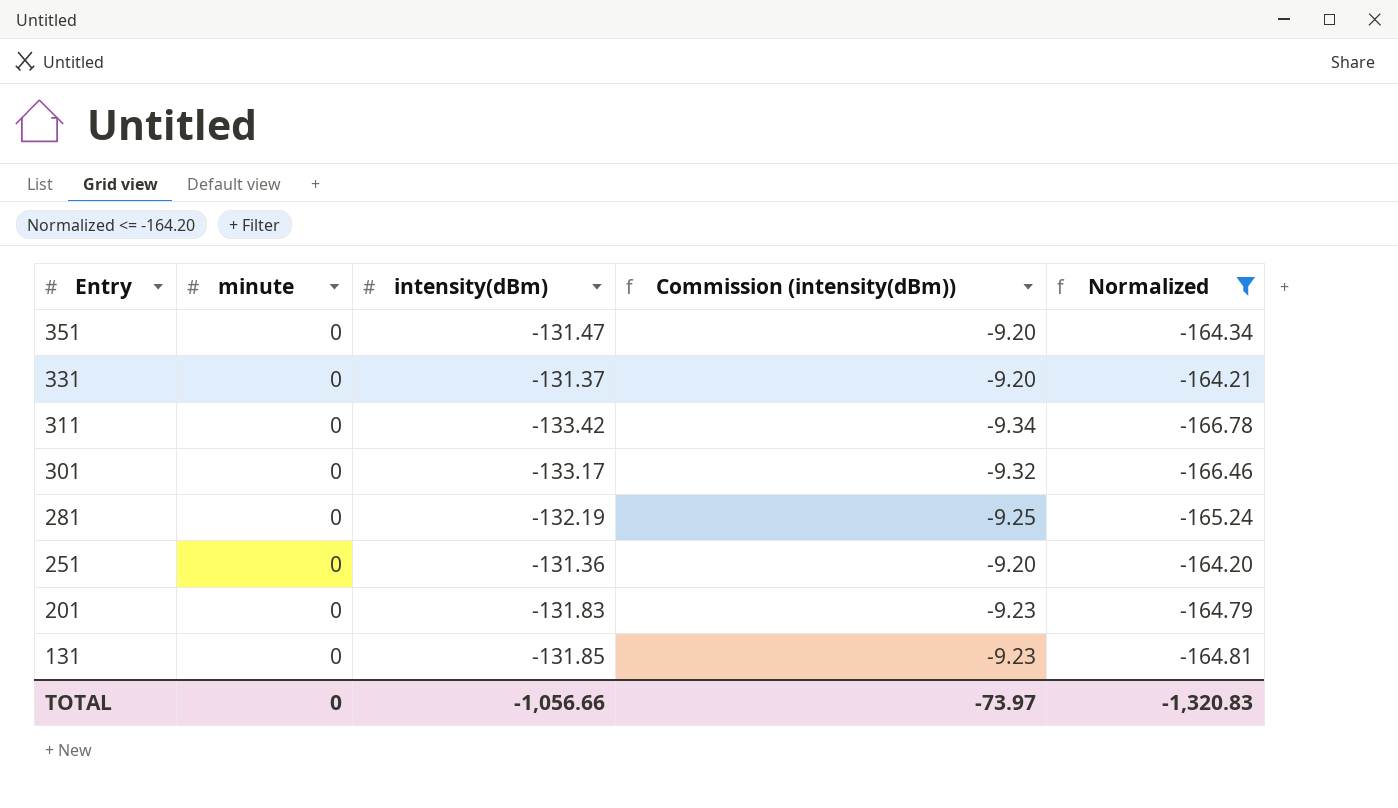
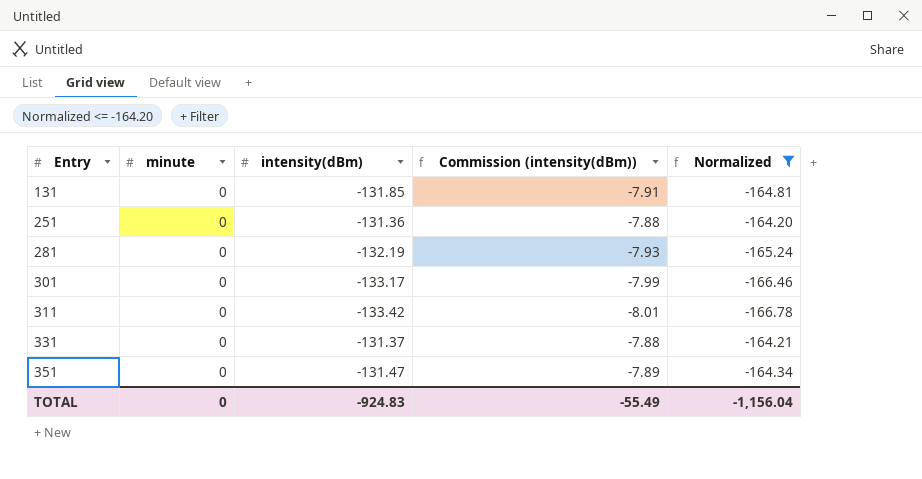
row order: Entry descending -> Entry ascending
column Commission (intensity(dBm)) | formula: [intensity(dBm)] * 0.07 -> [intensity(dBm)] * 0.06
row 201: 0 | -131.83 | -9.23 | -164.79 -> none
TOTAL | intensity(dBm): -1,056.66 -> -924.83
TOTAL | Commission (intensity(dBm)): -73.97 -> -55.49
TOTAL | Normalized: -1,320.83 -> -1,156.04

